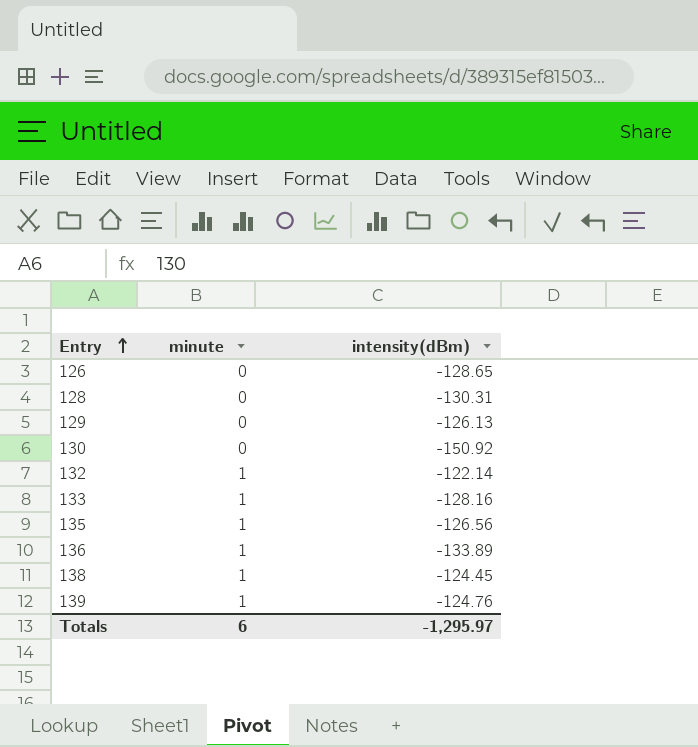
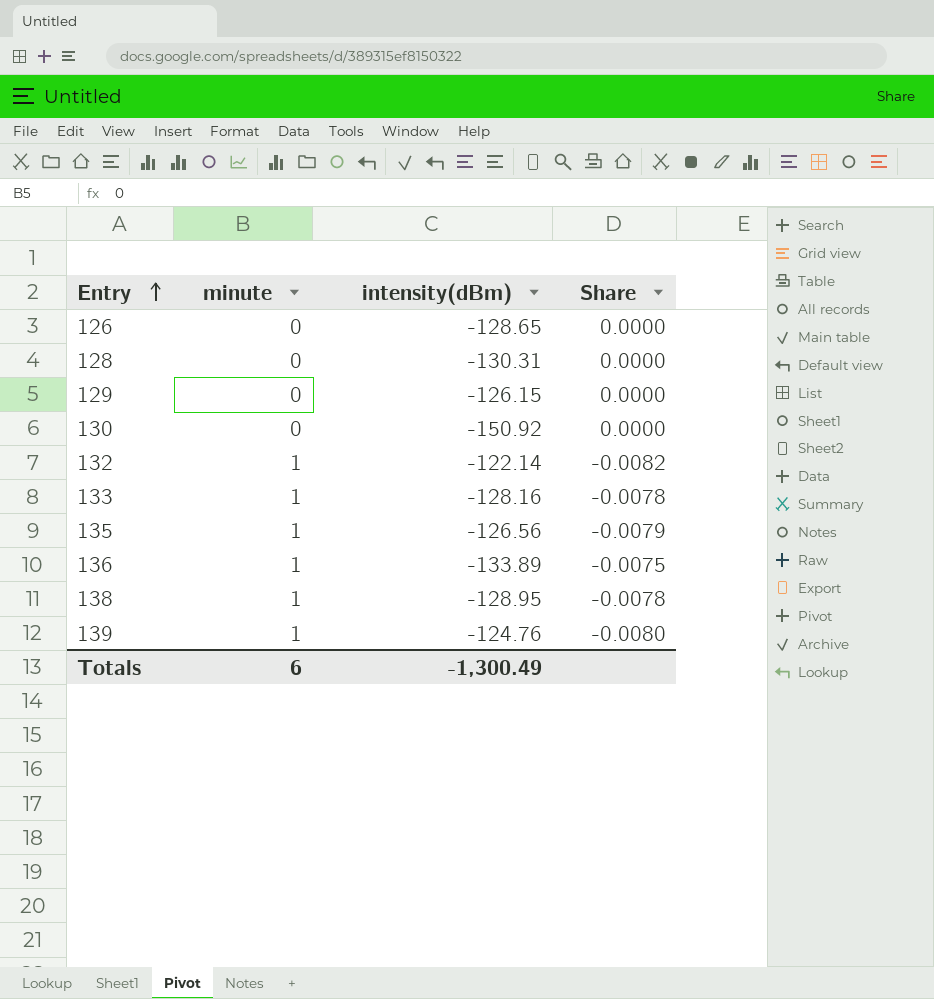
column Share | formula: none -> [minute] / [intensity(dBm)]
129 | intensity(dBm): -126.13 -> -126.15
138 | intensity(dBm): -124.45 -> -128.95
Totals | intensity(dBm): -1,295.97 -> -1,300.49

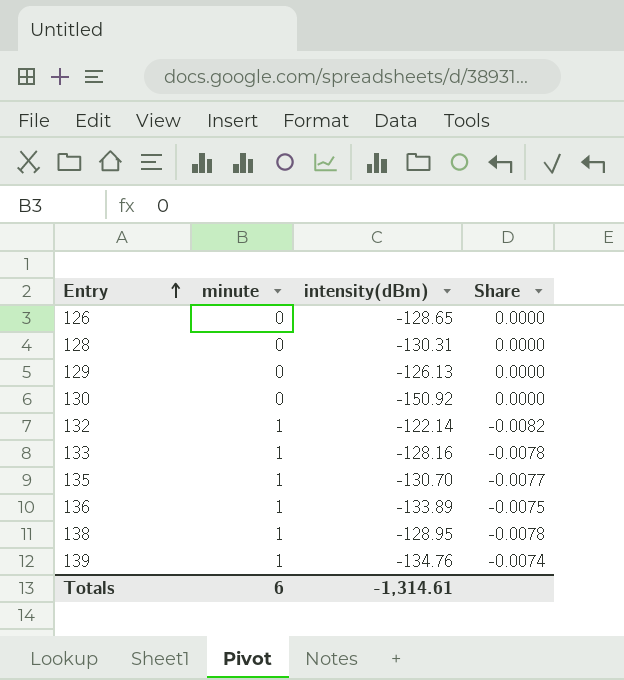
129 | intensity(dBm): -126.15 -> -126.13
135 | intensity(dBm): -126.56 -> -130.70
135 | Share: -0.0079 -> -0.0077
139 | intensity(dBm): -124.76 -> -134.76
139 | Share: -0.0080 -> -0.0074
Totals | intensity(dBm): -1,300.49 -> -1,314.61

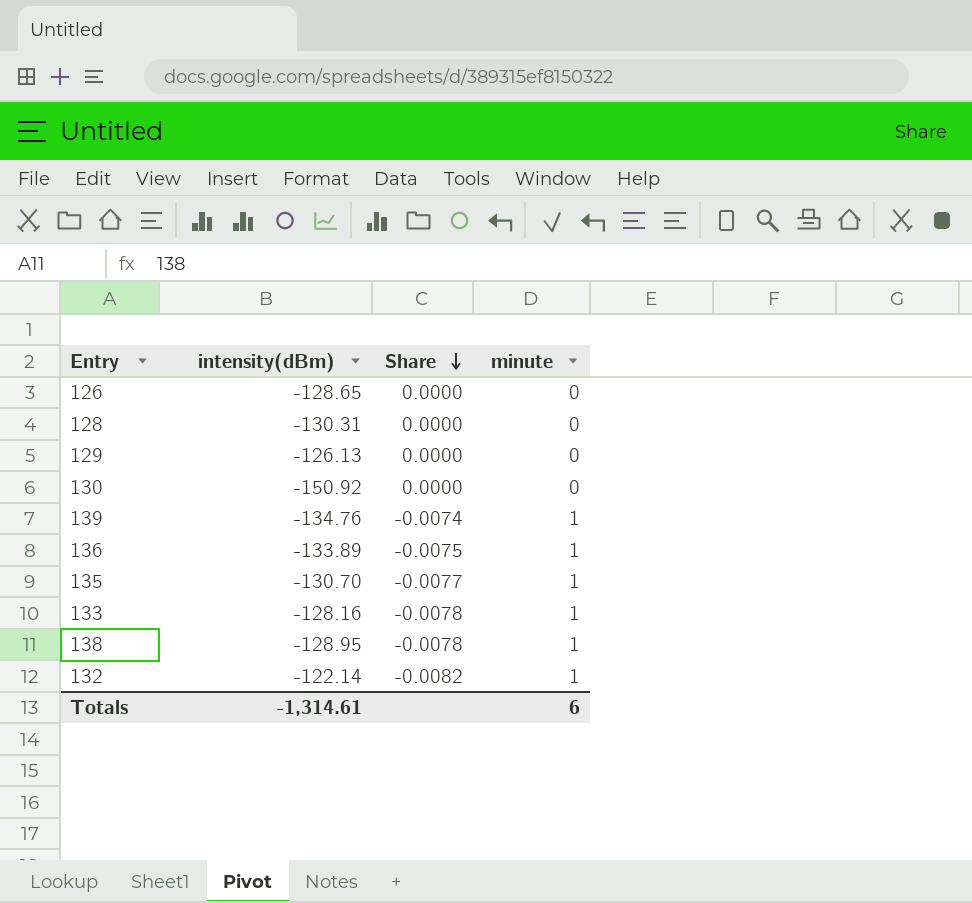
row order: Entry ascending -> Share descending
column minute | position: 2 -> 4

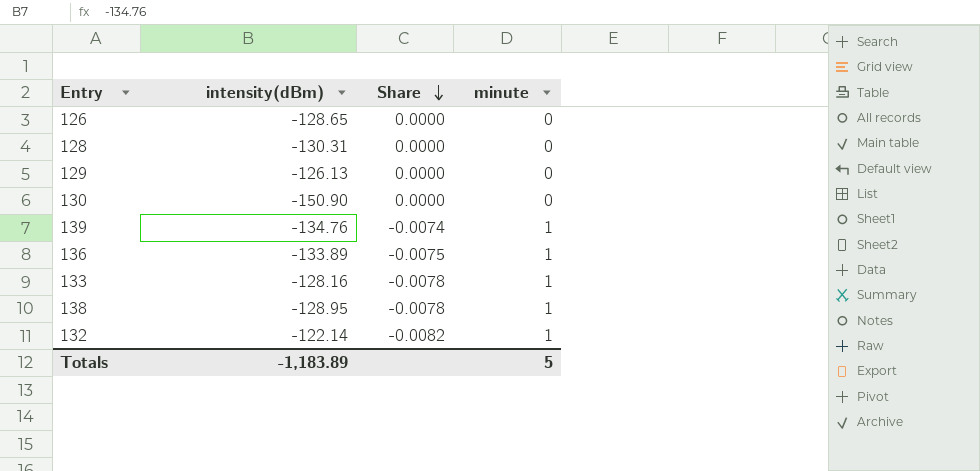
row 135: -130.70 | -0.0077 | 1 -> none
130 | intensity(dBm): -150.92 -> -150.90
Totals | intensity(dBm): -1,314.61 -> -1,183.89
Totals | minute: 6 -> 5

